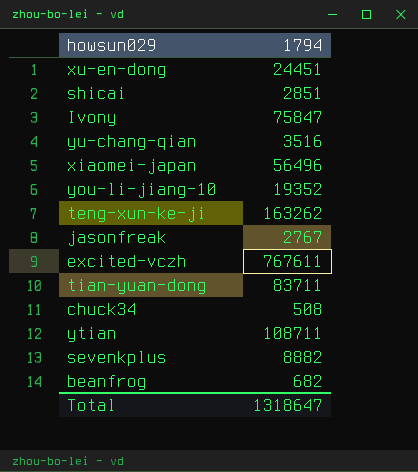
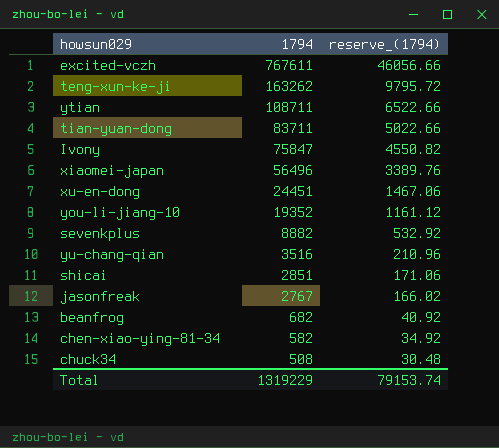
row order: none -> 1794 descending
column reserve_(1794) | formula: none -> [1794] * 0.06
row chen-xiao-ying-81-34: none -> 582 | 34.92
Total | 1794: 1318647 -> 1319229

